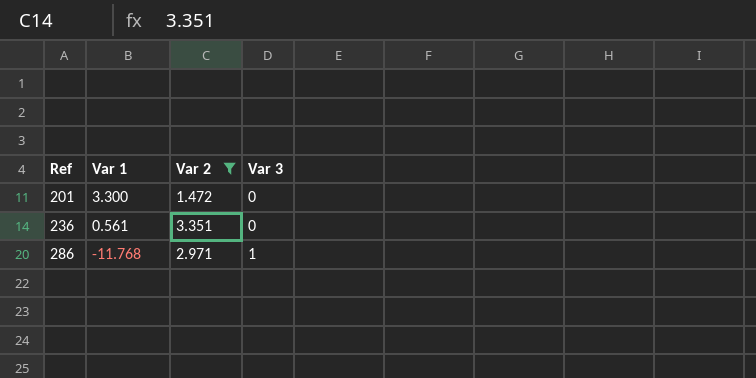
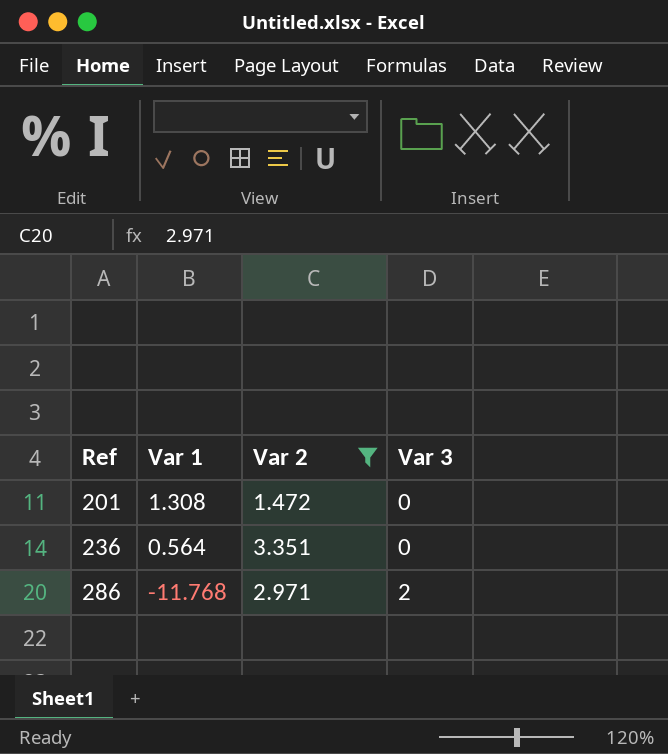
201 | Var 1: 3.300 -> 1.308
236 | Var 1: 0.561 -> 0.564
286 | Var 3: 1 -> 2

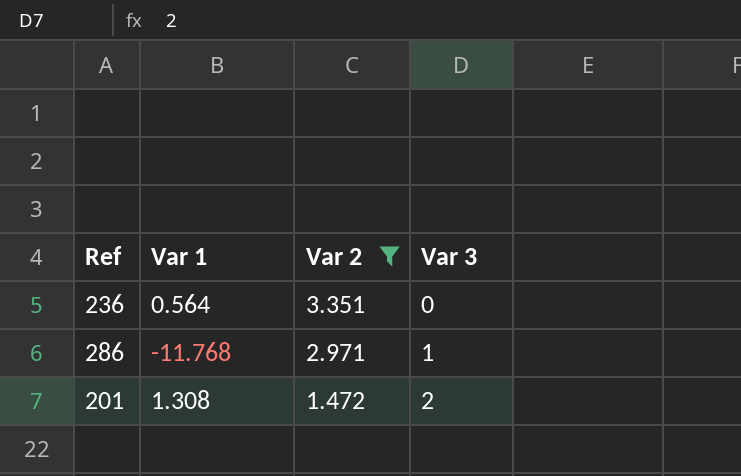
row order: Ref ascending -> Var 2 descending
286 | Var 3: 2 -> 1
201 | Var 3: 0 -> 2

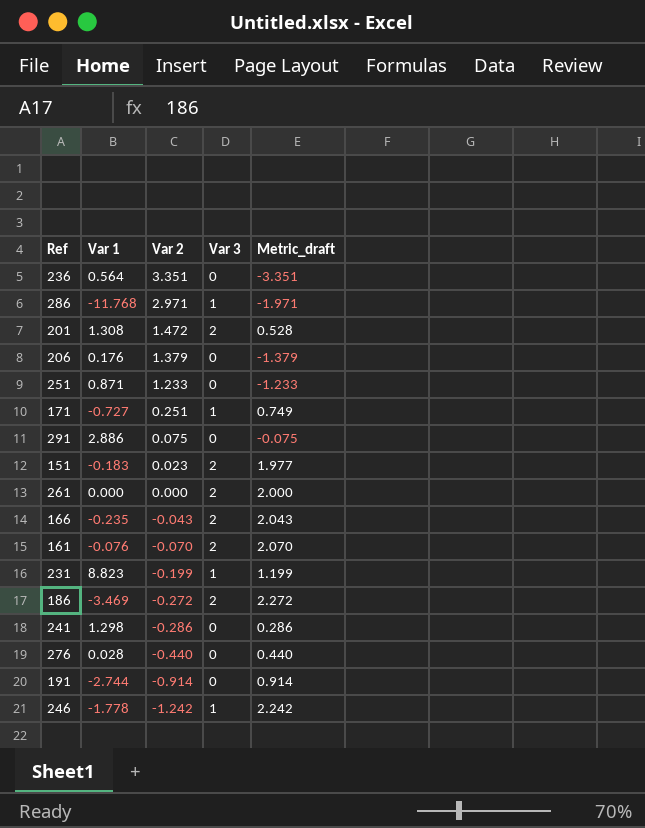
filter: Var 2 >= 1.472 -> none
column Metric_draft | formula: none -> [Var 3] - [Var 2]

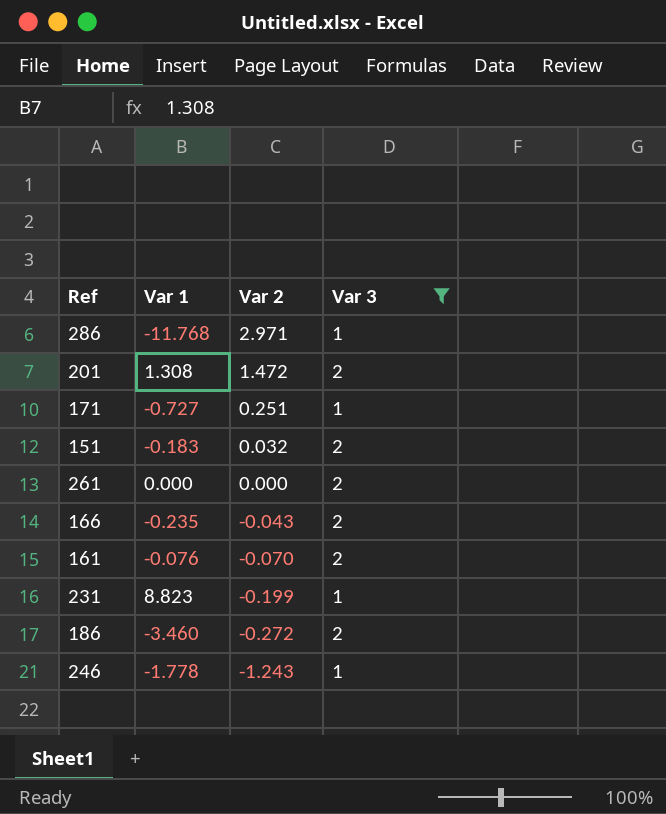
filter: none -> Var 3 != 0
column Metric_draft | formula: [Var 3] - [Var 2] -> none
151 | Var 2: 0.023 -> 0.032
186 | Var 1: -3.469 -> -3.460
246 | Var 2: -1.242 -> -1.243

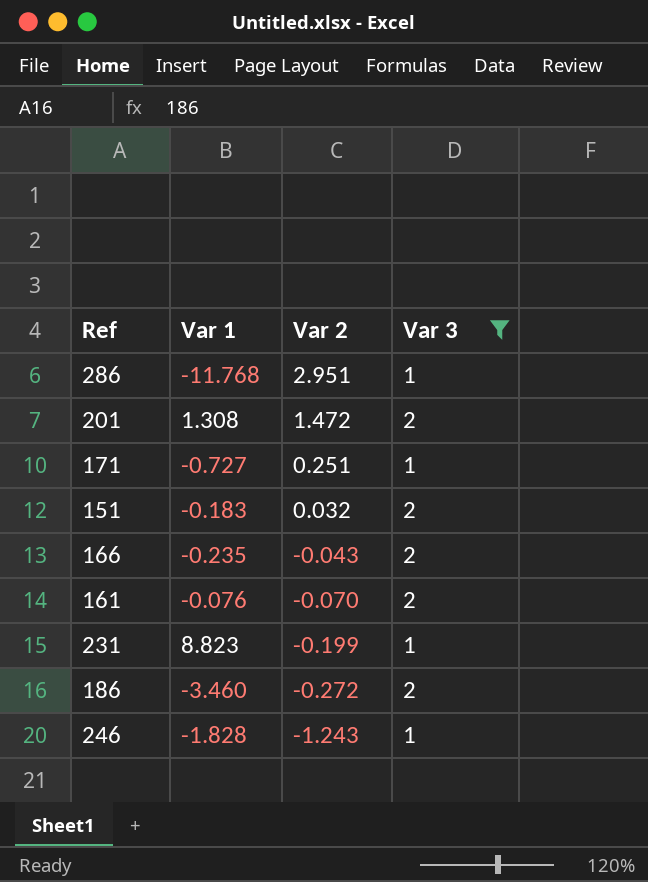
row 261: 0.000 | 0.000 | 2 -> none
286 | Var 2: 2.971 -> 2.951
246 | Var 1: -1.778 -> -1.828

